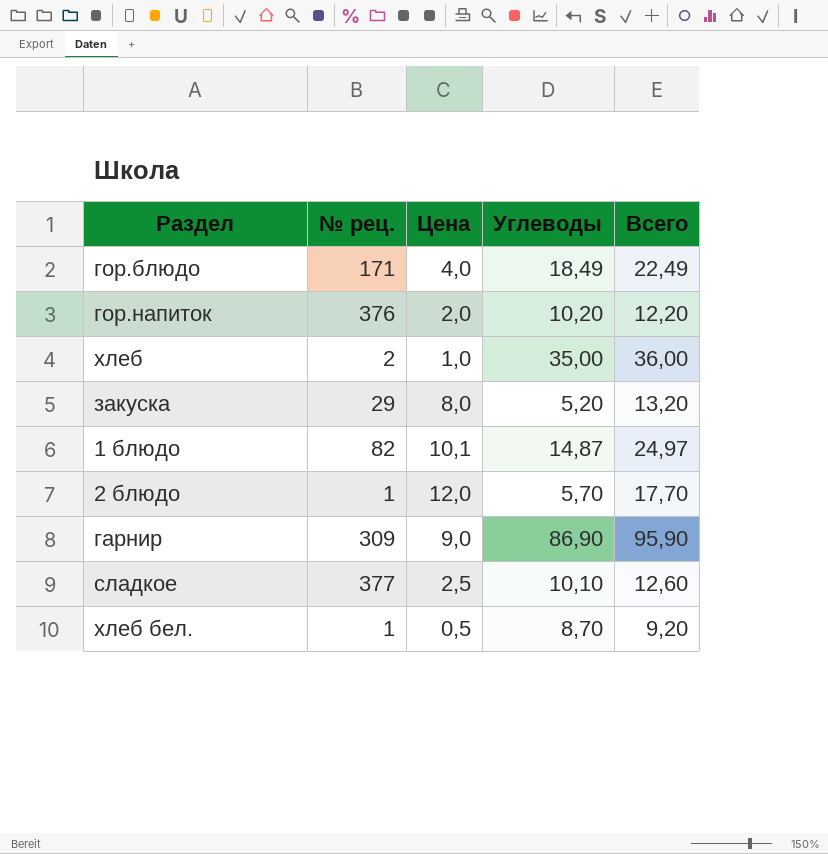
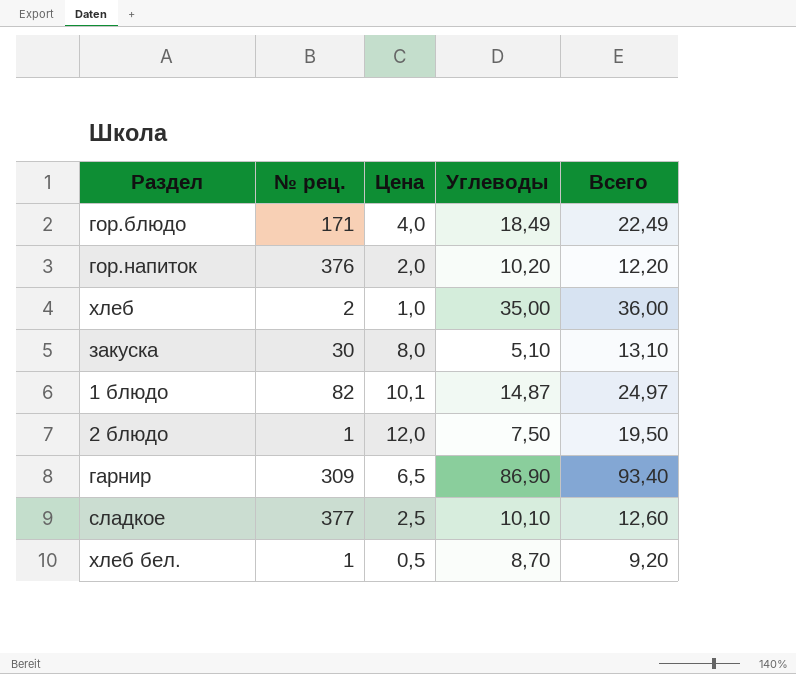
закуска | № рец.: 29 -> 30
закуска | Углеводы: 5,20 -> 5,10
закуска | Всего: 13,20 -> 13,10
2 блюдо | Углеводы: 5,70 -> 7,50
2 блюдо | Всего: 17,70 -> 19,50
гарнир | Цена: 9,0 -> 6,5
гарнир | Всего: 95,90 -> 93,40

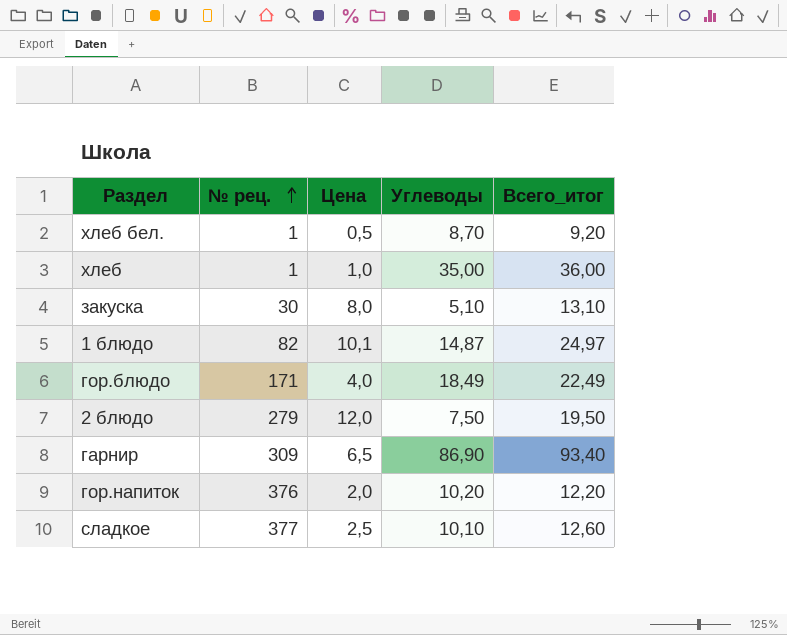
row order: none -> № рец. ascending
column name: Всего -> Всего_итог
хлеб | № рец.: 2 -> 1
2 блюдо | № рец.: 1 -> 279

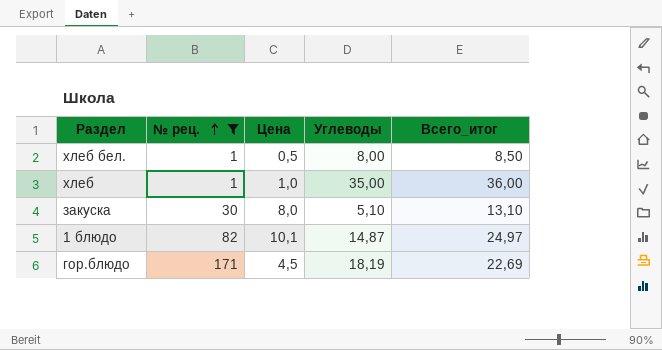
filter: none -> № рец. <= 171
хлеб бел. | Углеводы: 8,70 -> 8,00
хлеб бел. | Всего_итог: 9,20 -> 8,50
гор.блюдо | Цена: 4,0 -> 4,5
гор.блюдо | Углеводы: 18,49 -> 18,19
гор.блюдо | Всего_итог: 22,49 -> 22,69

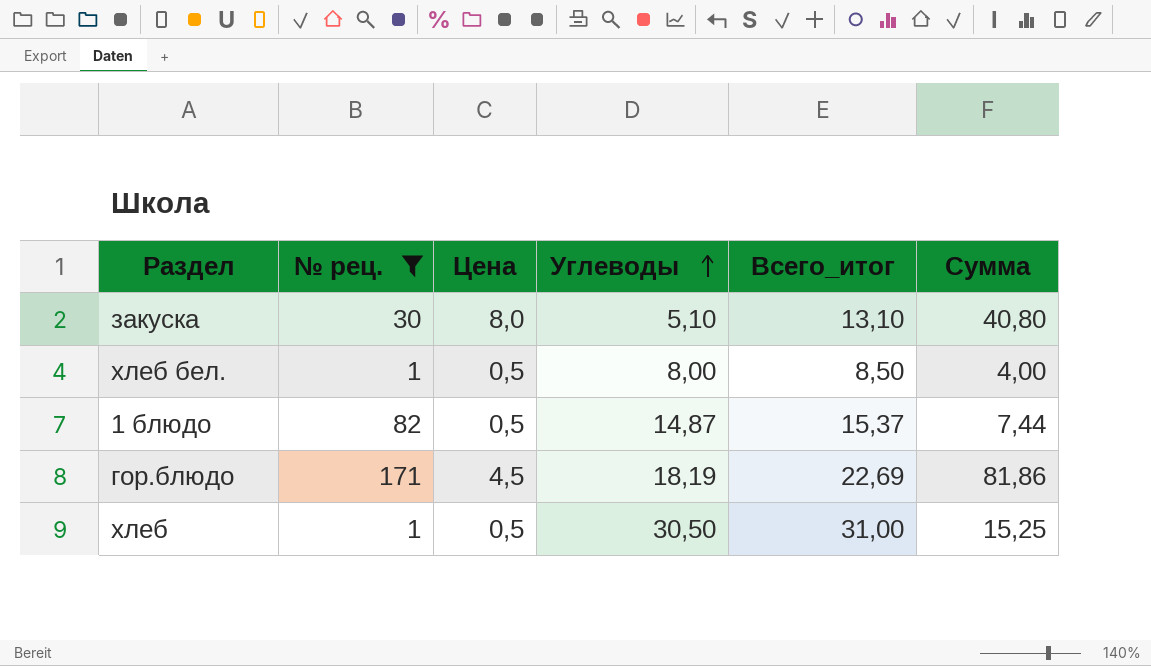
row order: № рец. ascending -> Углеводы ascending
column Сумма | formula: none -> [Цена] * [Углеводы]
1 блюдо | Цена: 10,1 -> 0,5
1 блюдо | Всего_итог: 24,97 -> 15,37
хлеб | Цена: 1,0 -> 0,5
хлеб | Углеводы: 35,00 -> 30,50
хлеб | Всего_итог: 36,00 -> 31,00

